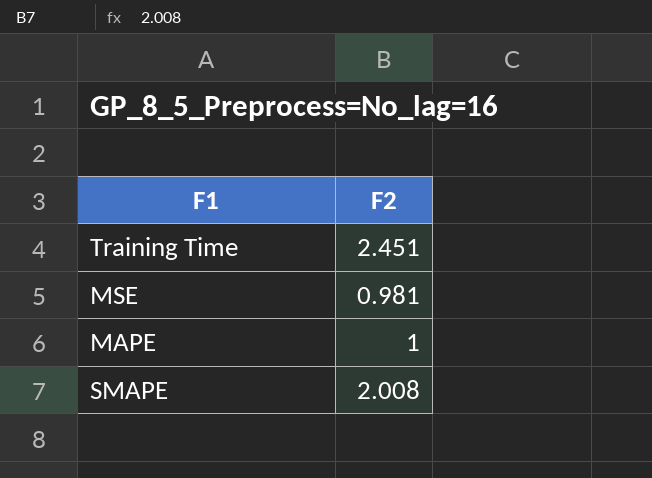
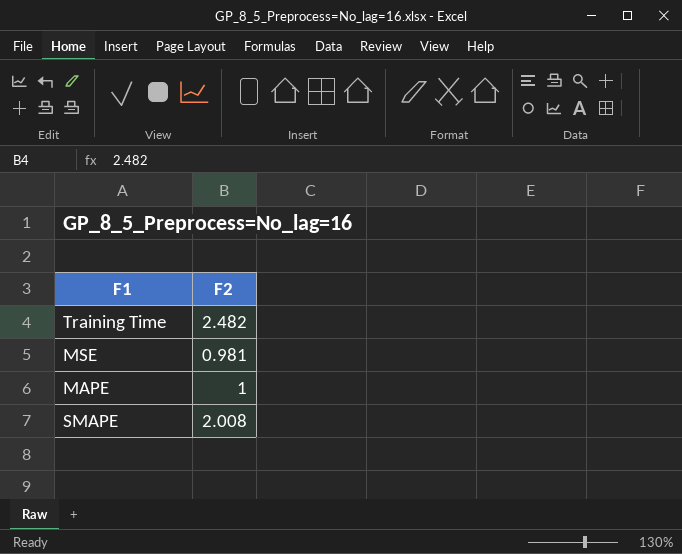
Training Time | F2: 2.451 -> 2.482

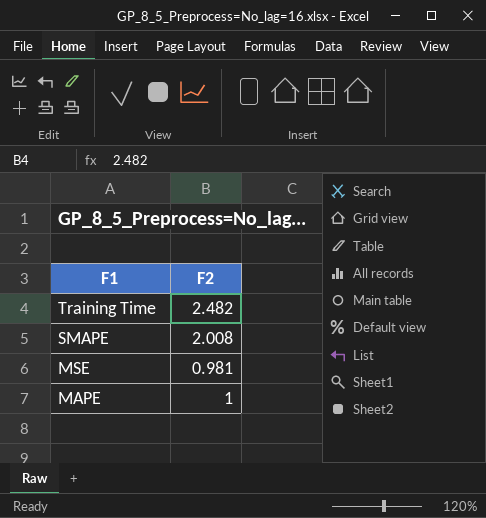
row order: none -> F1 descending

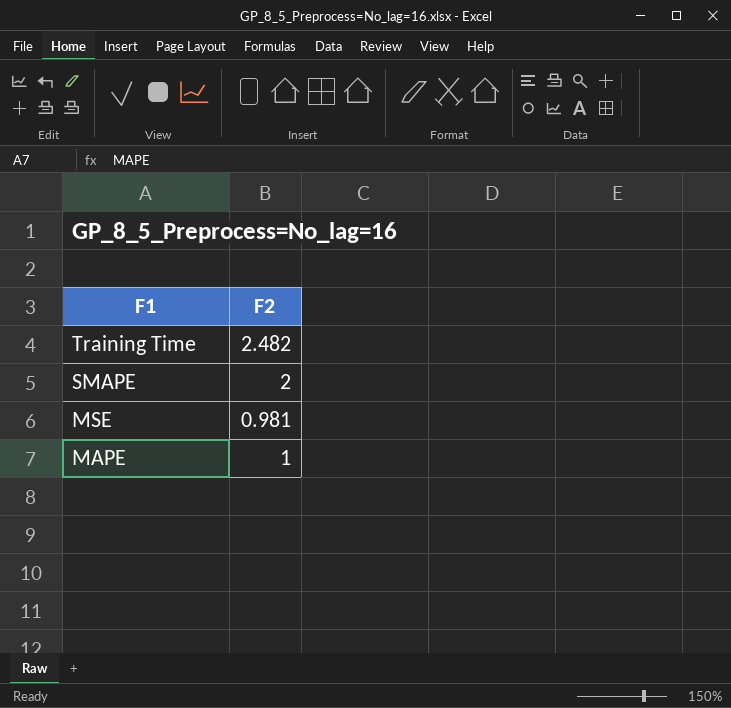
SMAPE | F2: 2.008 -> 2

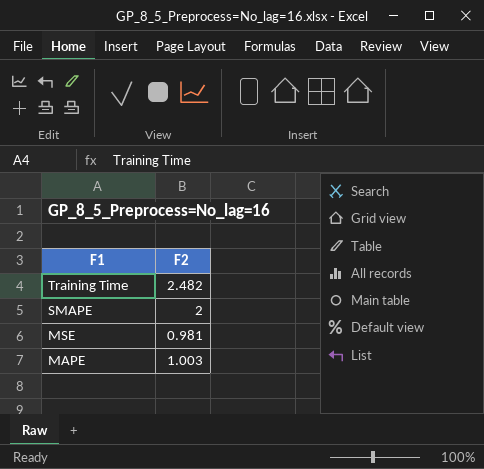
MAPE | F2: 1 -> 1.003

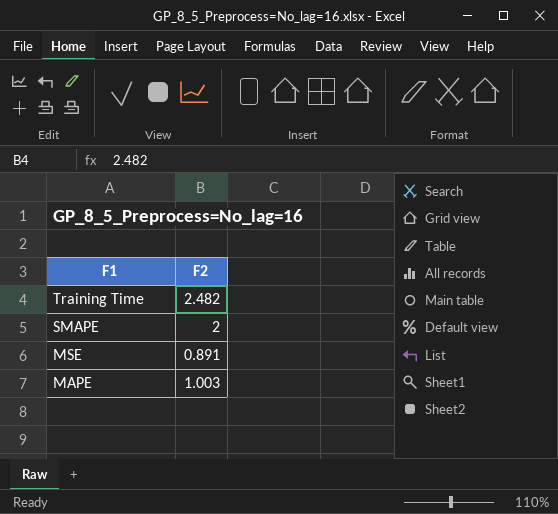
MSE | F2: 0.981 -> 0.891

